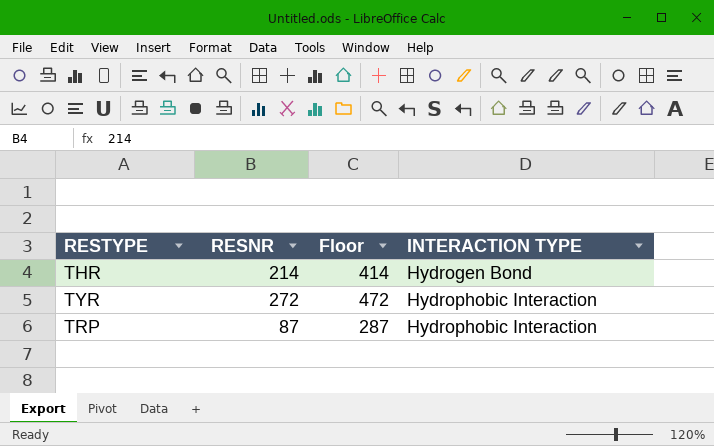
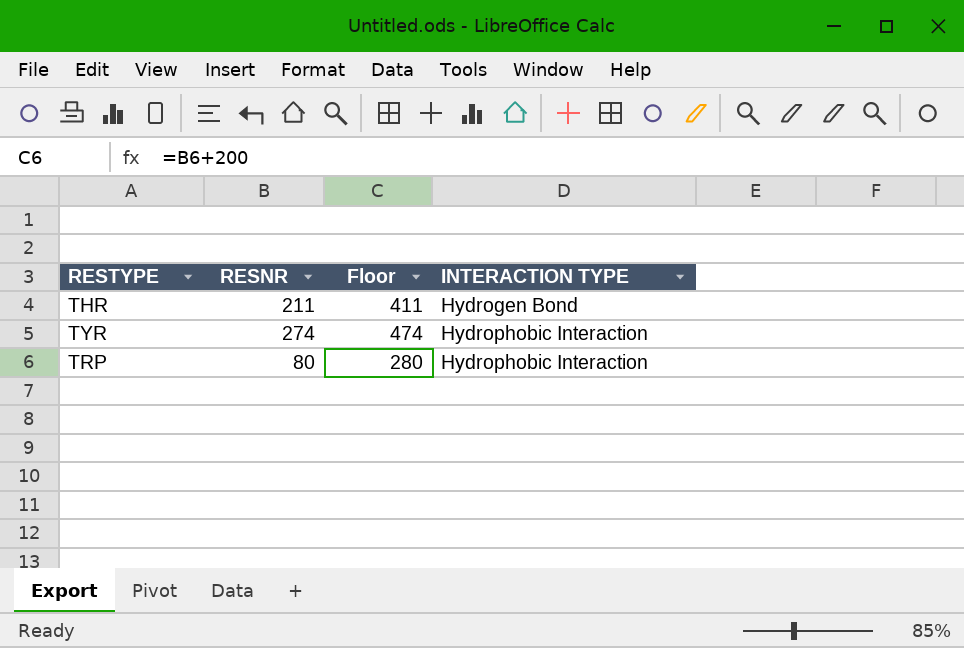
THR | RESNR: 214 -> 211
THR | Floor: 414 -> 411
TYR | RESNR: 272 -> 274
TYR | Floor: 472 -> 474
TRP | RESNR: 87 -> 80
TRP | Floor: 287 -> 280

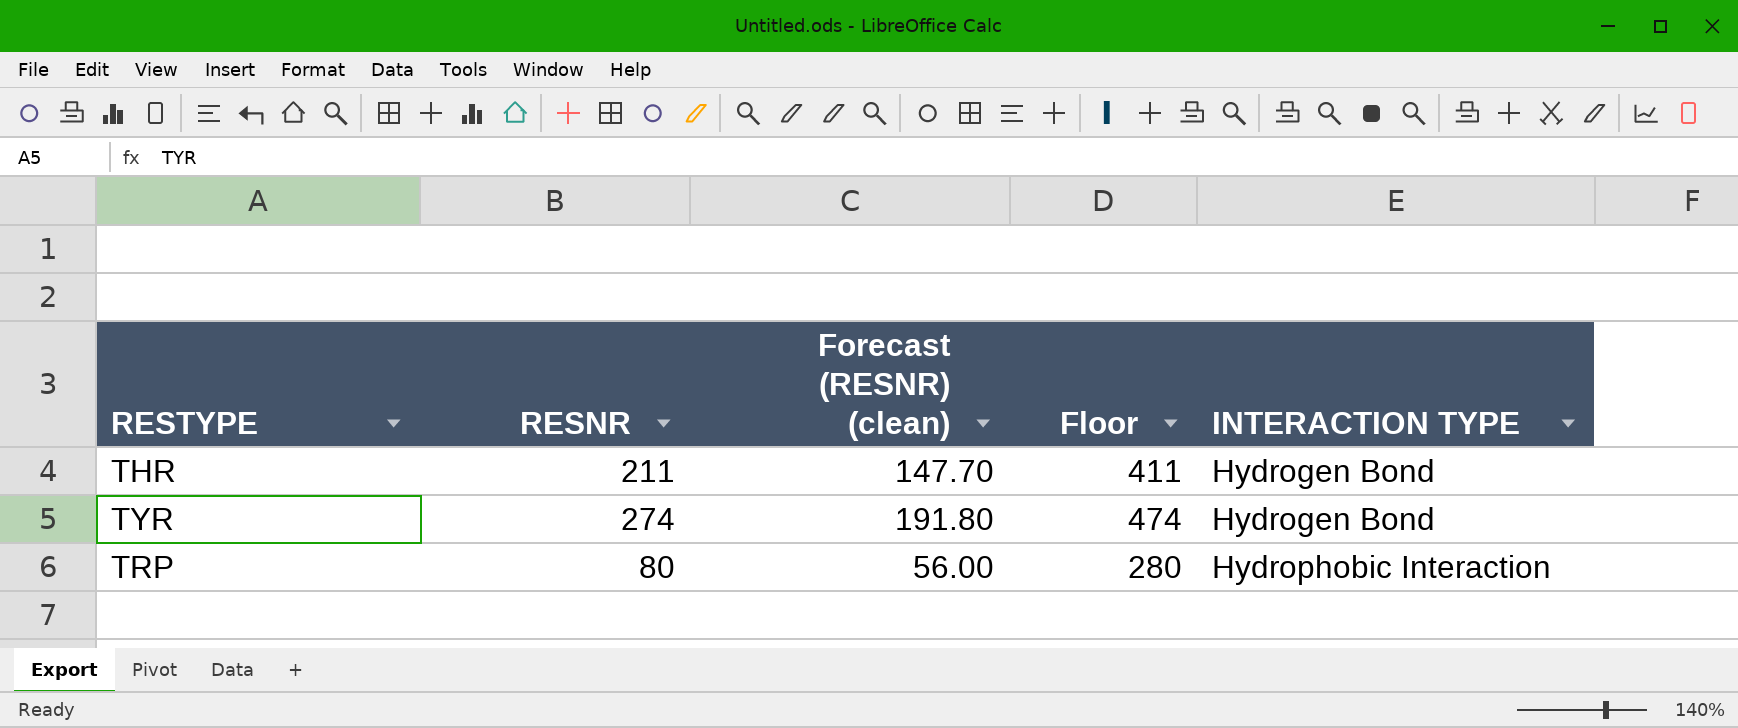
column Forecast (RESNR) (clean) | formula: none -> [RESNR] * 0.7
TYR | INTERACTION TYPE: Hydrophobic Interaction -> Hydrogen Bond

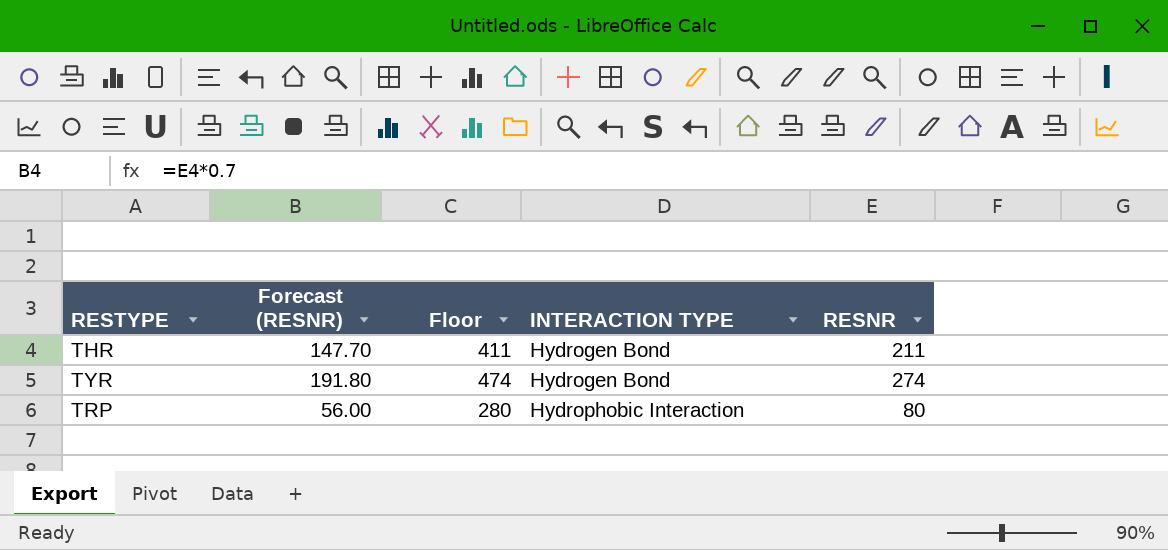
column name: Forecast (RESNR) (clean) -> Forecast (RESNR)
column RESNR | position: 2 -> 5

